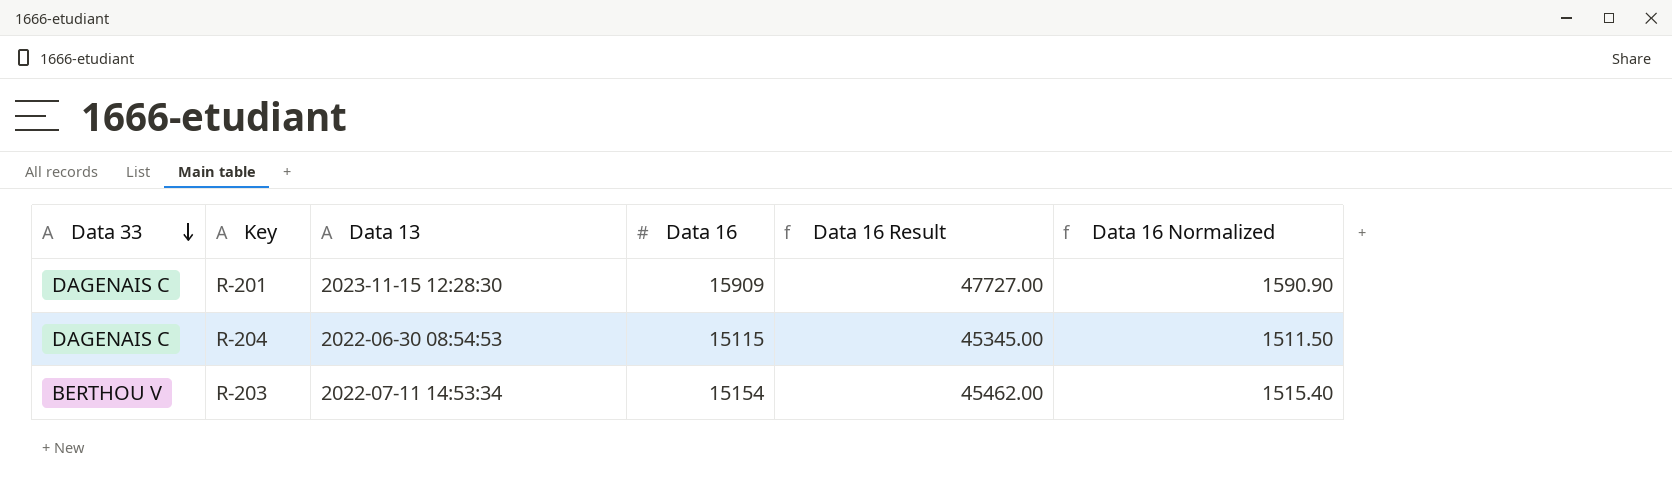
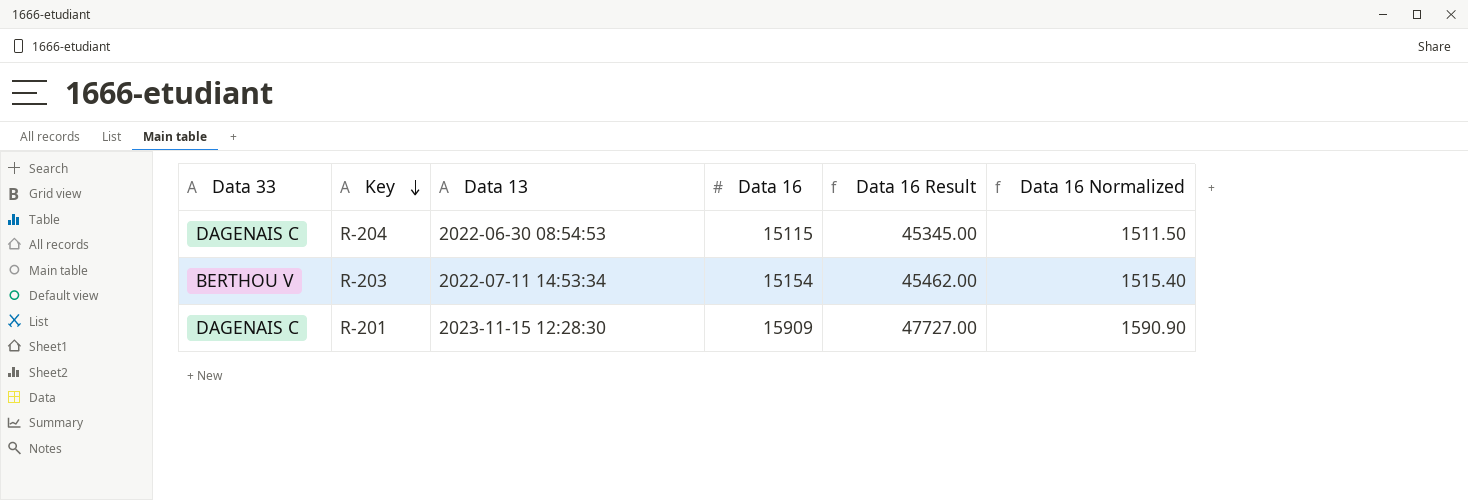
row order: Data 33 descending -> Key descending

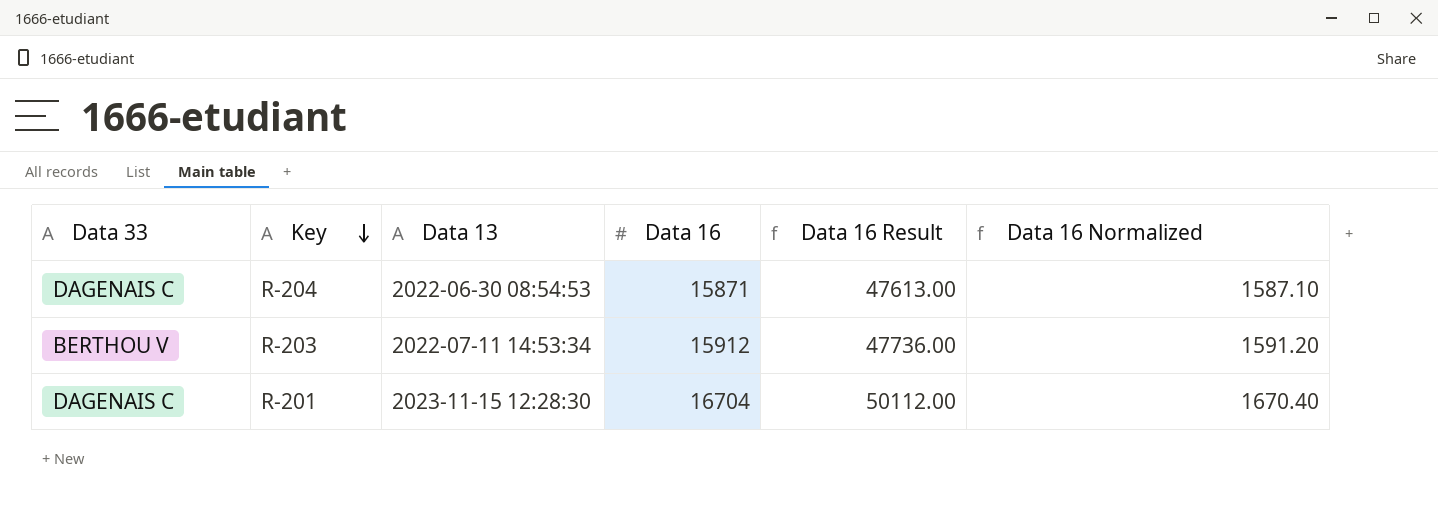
R-204 | Data 16: 15115 -> 15871
R-204 | Data 16 Result: 45345.00 -> 47613.00
R-204 | Data 16 Normalized: 1511.50 -> 1587.10
R-203 | Data 16: 15154 -> 15912
R-203 | Data 16 Result: 45462.00 -> 47736.00
R-203 | Data 16 Normalized: 1515.40 -> 1591.20
R-201 | Data 16: 15909 -> 16704
R-201 | Data 16 Result: 47727.00 -> 50112.00
R-201 | Data 16 Normalized: 1590.90 -> 1670.40

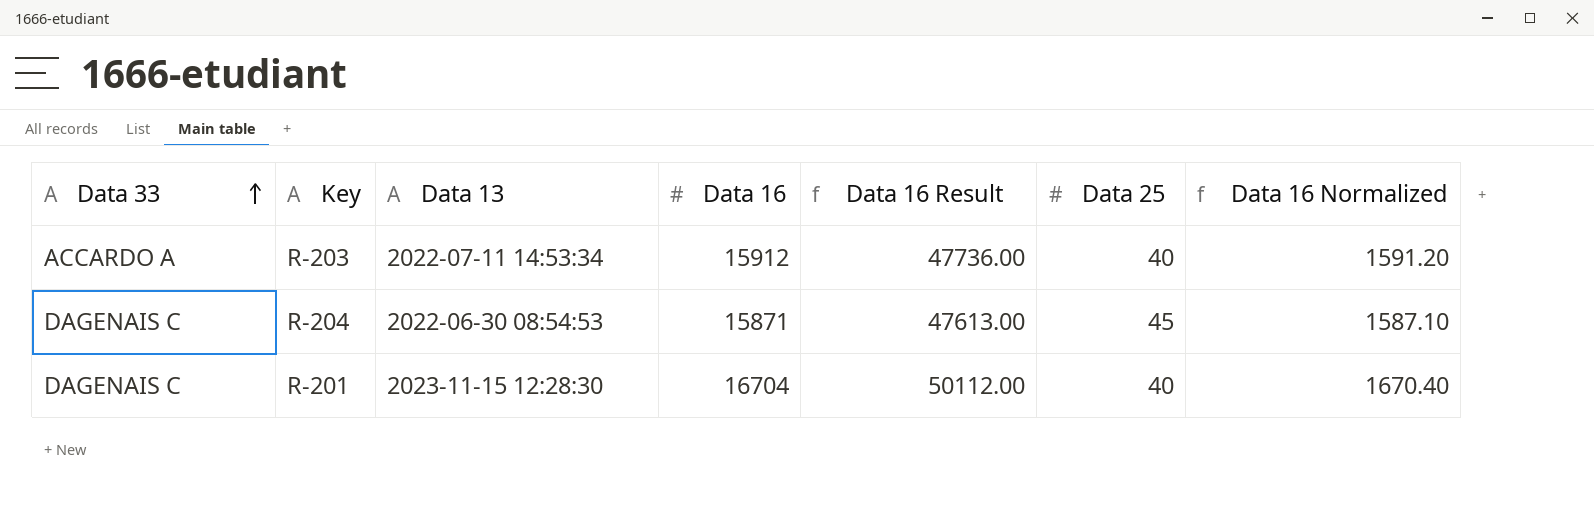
row order: Key descending -> Data 33 ascending
column Data 25 | position: none -> 6
R-203 | Data 33: BERTHOU V -> ACCARDO A

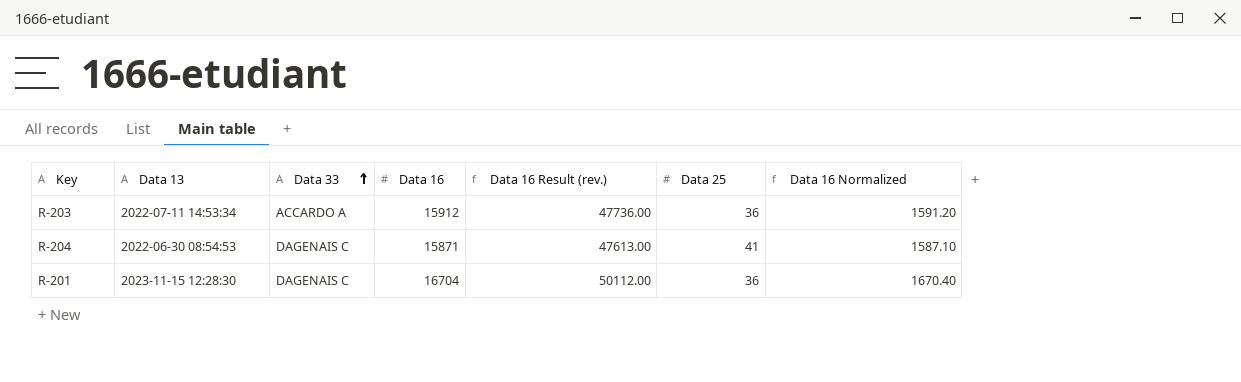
column Data 33 | position: 1 -> 3
column name: Data 16 Result -> Data 16 Result (rev.)
R-203 | Data 25: 40 -> 36
R-204 | Data 25: 45 -> 41
R-201 | Data 25: 40 -> 36

